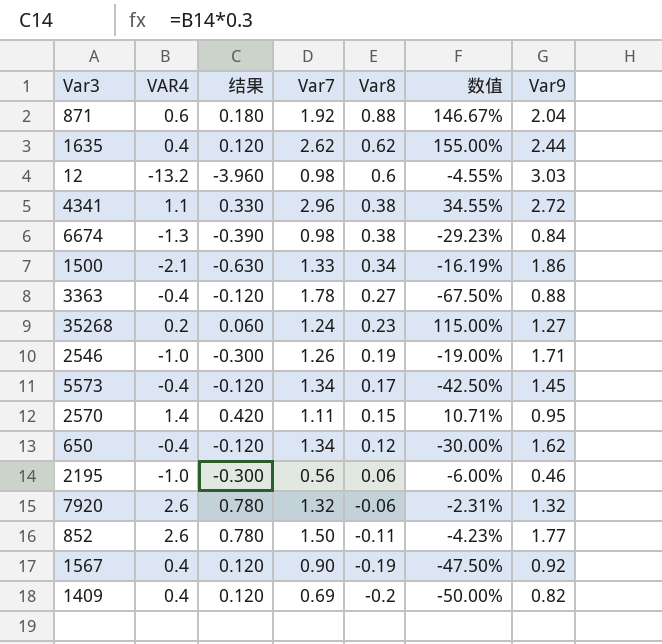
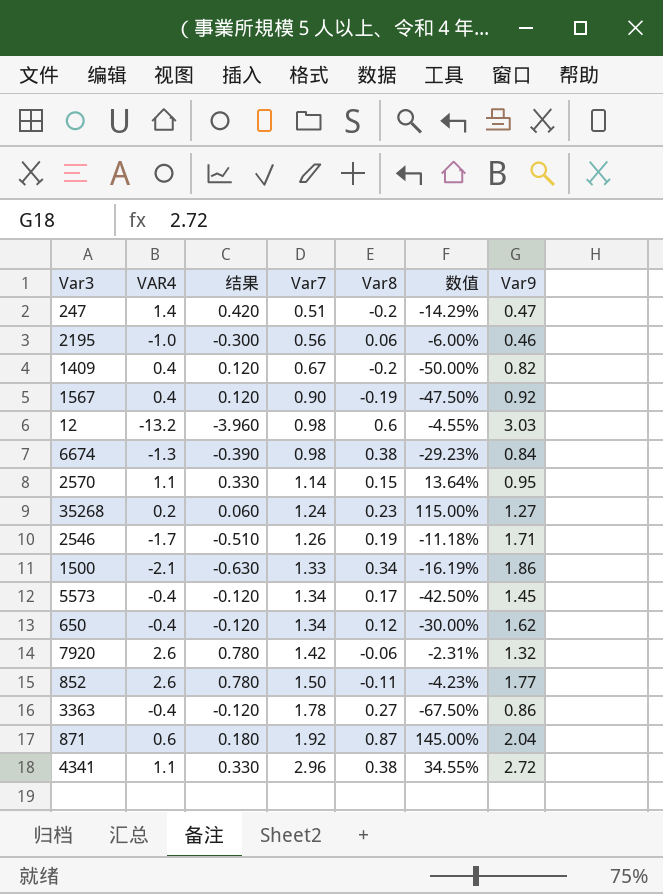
row order: Var8 descending -> Var7 ascending
row 1635: 0.4 | 0.120 | 2.62 | 0.62 | 155.00% | 2.44 -> none
row 247: none -> 1.4 | 0.420 | 0.51 | -0.2 | -14.29% | 0.47
1409 | Var7: 0.69 -> 0.67
2570 | VAR4: 1.4 -> 1.1
2570 | 结果: 0.420 -> 0.330
2570 | Var7: 1.11 -> 1.14
2570 | 数值: 10.71% -> 13.64%
2546 | VAR4: -1.0 -> -1.7
2546 | 结果: -0.300 -> -0.510
2546 | 数值: -19.00% -> -11.18%
7920 | Var7: 1.32 -> 1.42
3363 | Var9: 0.88 -> 0.86
871 | Var8: 0.88 -> 0.87
871 | 数值: 146.67% -> 145.00%

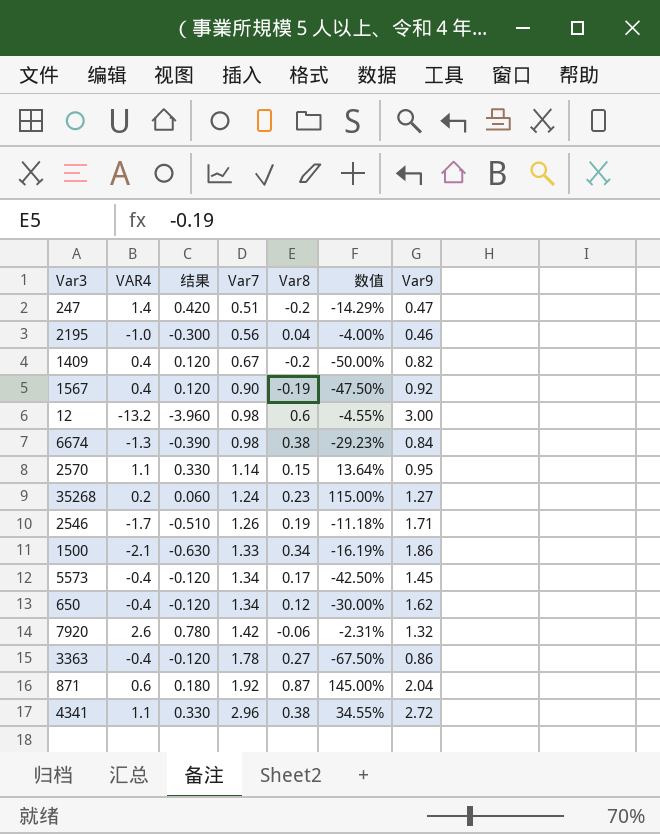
row 852: 2.6 | 0.780 | 1.50 | -0.11 | -4.23% | 1.77 -> none
2195 | Var8: 0.06 -> 0.04
2195 | 数值: -6.00% -> -4.00%
12 | Var9: 3.03 -> 3.00

